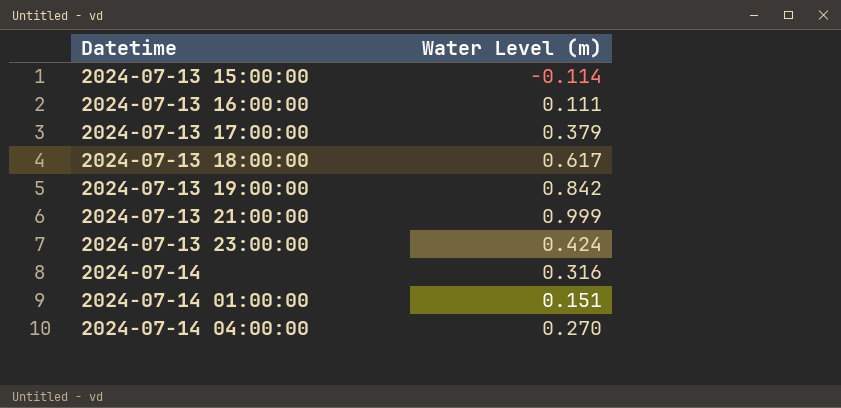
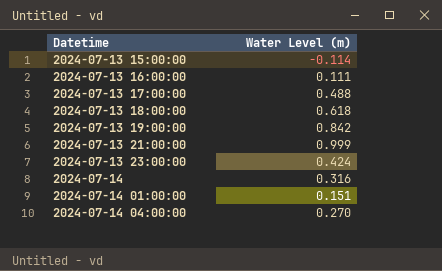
2024-07-13 17:00:00 | Water Level (m): 0.379 -> 0.488
2024-07-13 18:00:00 | Water Level (m): 0.617 -> 0.618

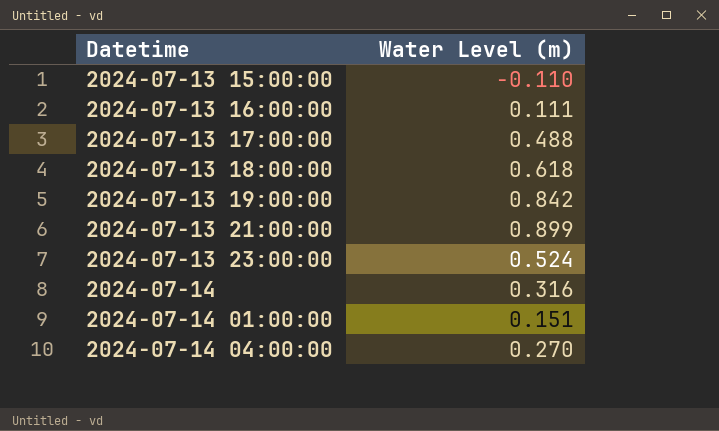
2024-07-13 15:00:00 | Water Level (m): -0.114 -> -0.110
2024-07-13 21:00:00 | Water Level (m): 0.999 -> 0.899
2024-07-13 23:00:00 | Water Level (m): 0.424 -> 0.524

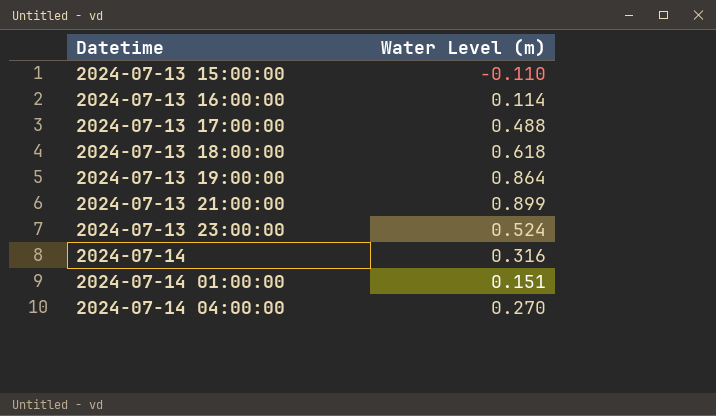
2024-07-13 16:00:00 | Water Level (m): 0.111 -> 0.114
2024-07-13 19:00:00 | Water Level (m): 0.842 -> 0.864

